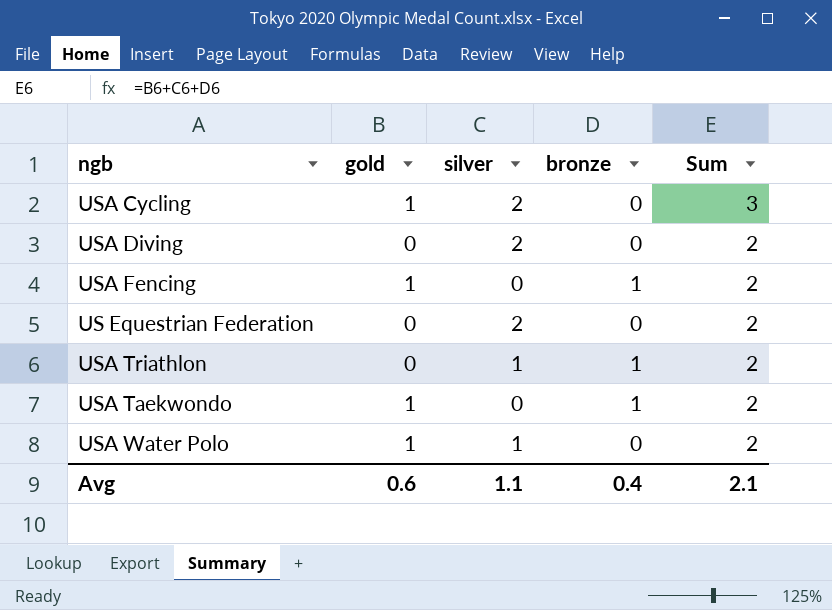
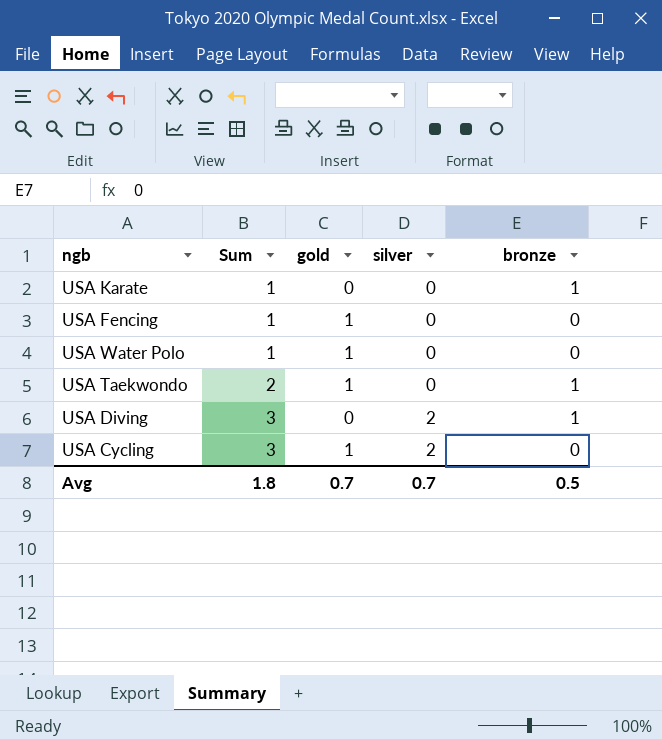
row order: Sum descending -> Sum ascending
column Sum | position: 5 -> 2
row US Equestrian Federation: 0 | 2 | 0 | 2 -> none
row USA Triathlon: 0 | 1 | 1 | 2 -> none
row USA Karate: none -> 1 | 0 | 0 | 1
USA Fencing | Sum: 2 -> 1
USA Fencing | bronze: 1 -> 0
USA Water Polo | Sum: 2 -> 1
USA Water Polo | silver: 1 -> 0
USA Diving | Sum: 2 -> 3
USA Diving | bronze: 0 -> 1
Avg | Sum: 2.1 -> 1.8
Avg | gold: 0.6 -> 0.7
Avg | silver: 1.1 -> 0.7
Avg | bronze: 0.4 -> 0.5

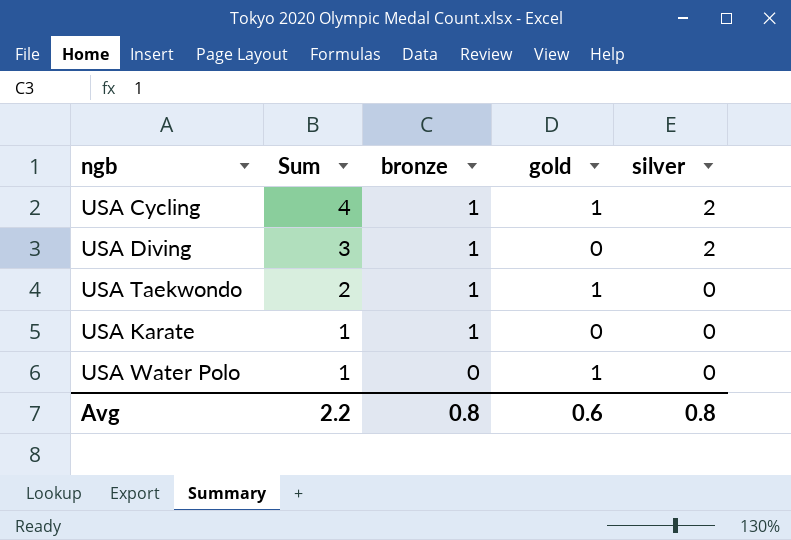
row order: Sum ascending -> Sum descending
column bronze | position: 5 -> 3
row USA Fencing: 1 | 1 | 0 | 0 -> none
USA Cycling | Sum: 3 -> 4
USA Cycling | bronze: 0 -> 1
Avg | Sum: 1.8 -> 2.2
Avg | bronze: 0.5 -> 0.8
Avg | gold: 0.7 -> 0.6
Avg | silver: 0.7 -> 0.8

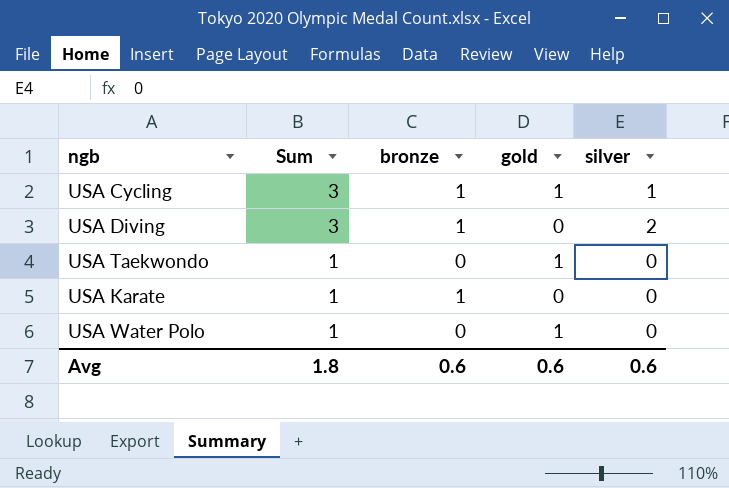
USA Cycling | Sum: 4 -> 3
USA Cycling | silver: 2 -> 1
USA Taekwondo | Sum: 2 -> 1
USA Taekwondo | bronze: 1 -> 0
Avg | Sum: 2.2 -> 1.8
Avg | bronze: 0.8 -> 0.6
Avg | silver: 0.8 -> 0.6

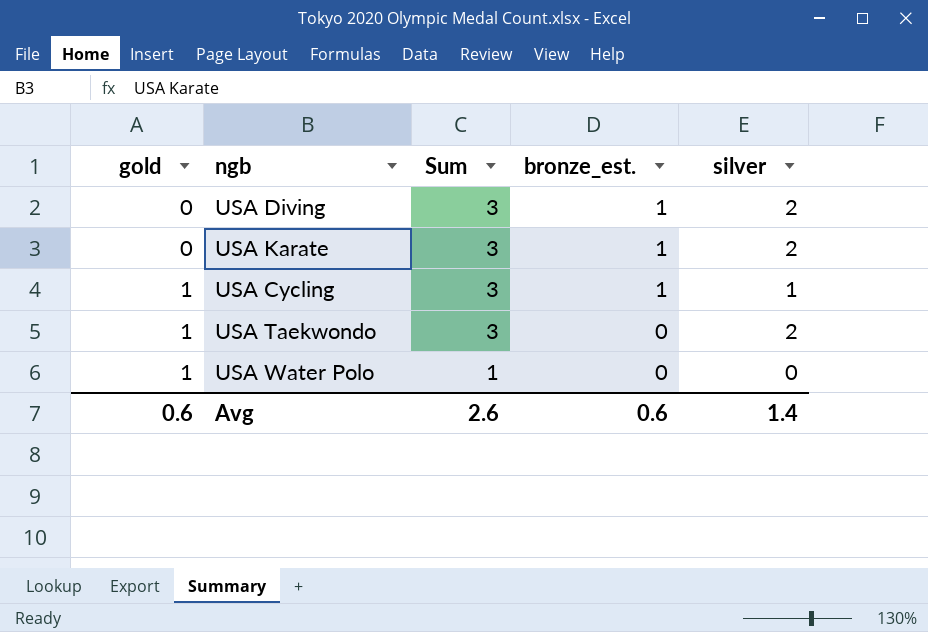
row order: Sum descending -> gold ascending
column gold | position: 4 -> 1
column name: bronze -> bronze_est.
USA Karate | Sum: 1 -> 3
USA Karate | silver: 0 -> 2
USA Taekwondo | Sum: 1 -> 3
USA Taekwondo | silver: 0 -> 2
Avg | Sum: 1.8 -> 2.6
Avg | silver: 0.6 -> 1.4

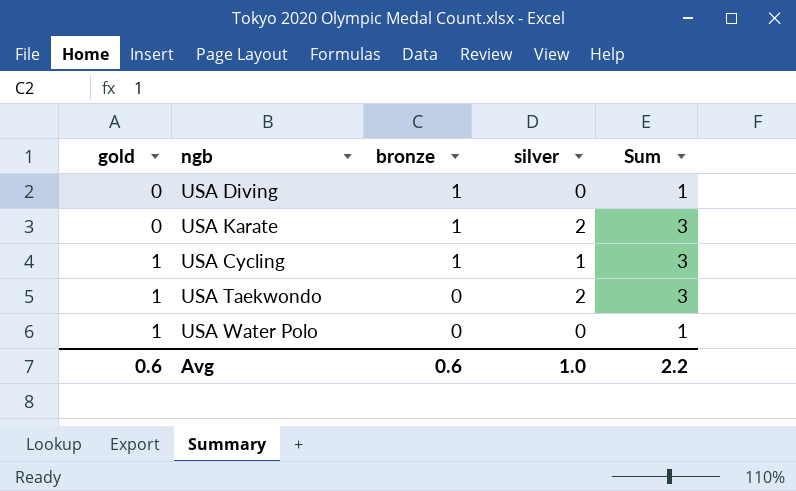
column name: bronze_est. -> bronze
column Sum | position: 3 -> 5
USA Diving | silver: 2 -> 0
USA Diving | Sum: 3 -> 1
Avg | silver: 1.4 -> 1.0
Avg | Sum: 2.6 -> 2.2

